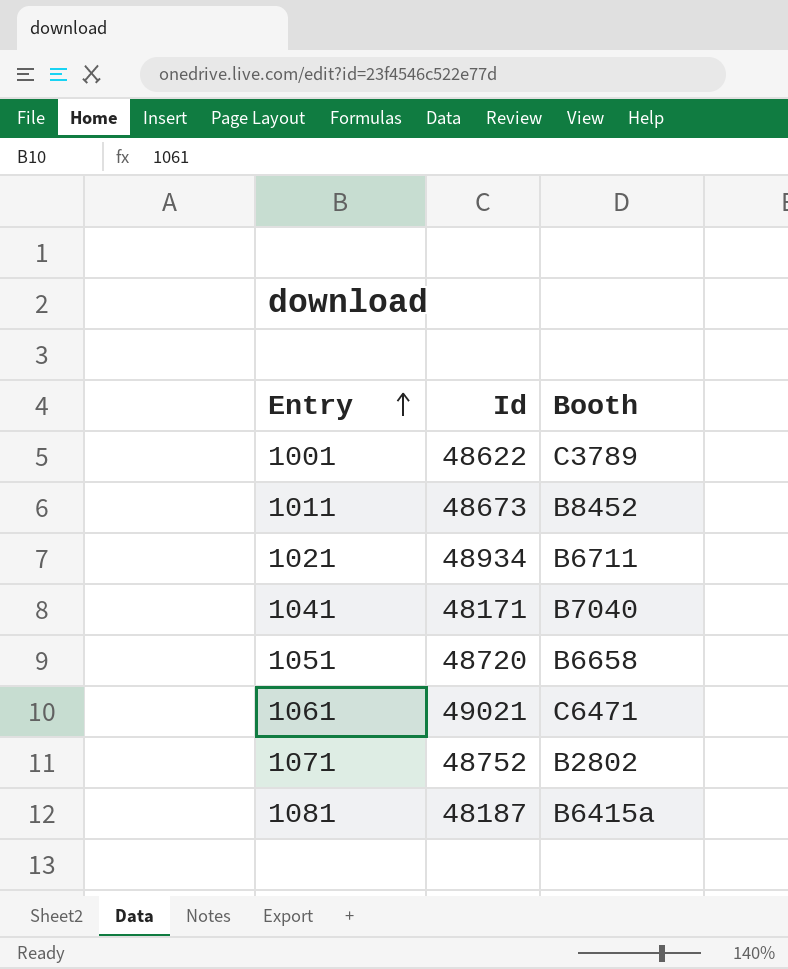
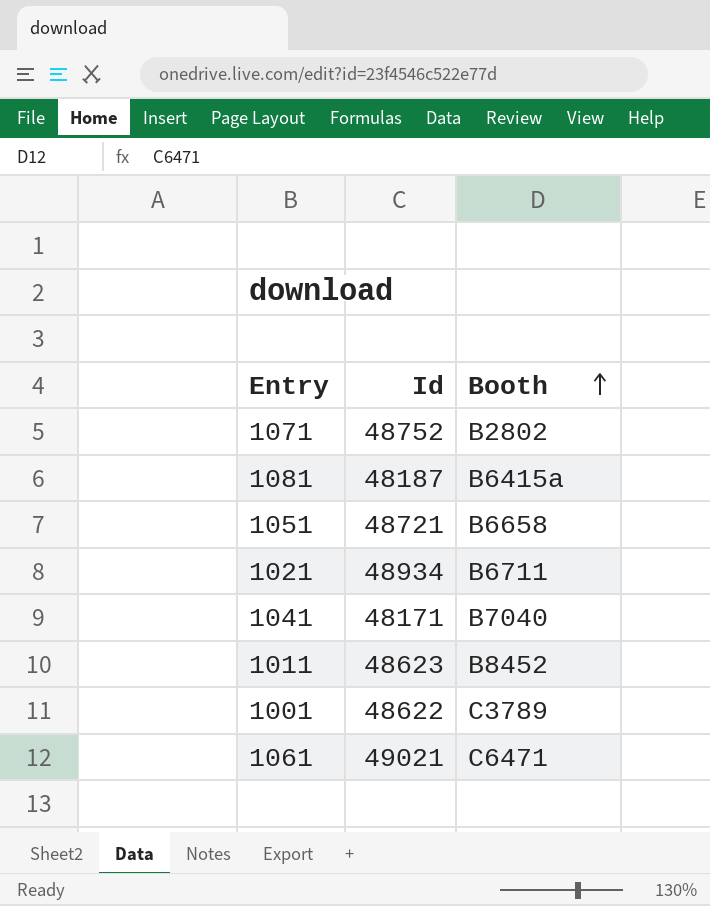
row order: Entry ascending -> Booth ascending
1051 | Id: 48720 -> 48721
1011 | Id: 48673 -> 48623

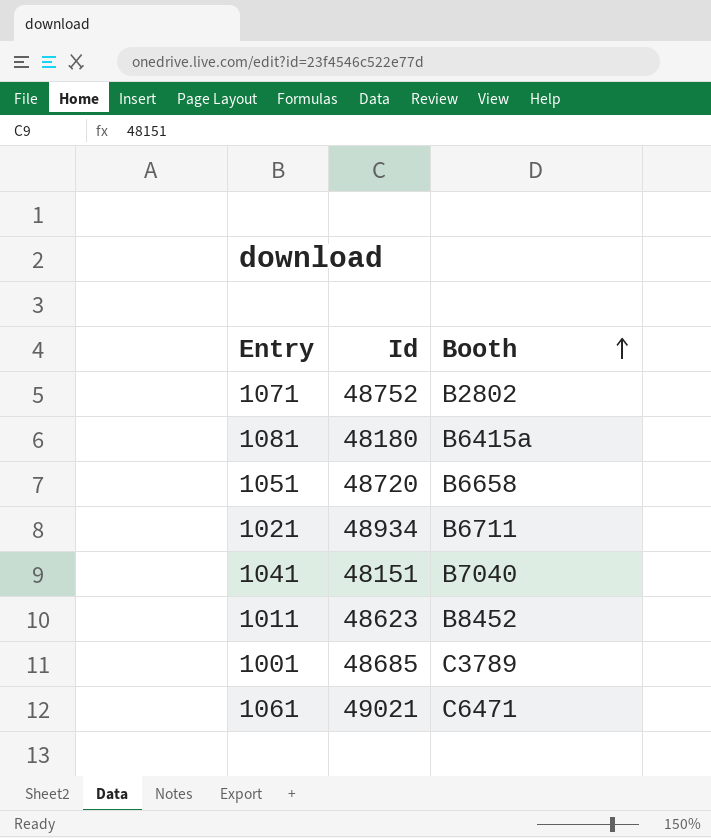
1081 | Id: 48187 -> 48180
1051 | Id: 48721 -> 48720
1041 | Id: 48171 -> 48151
1001 | Id: 48622 -> 48685

